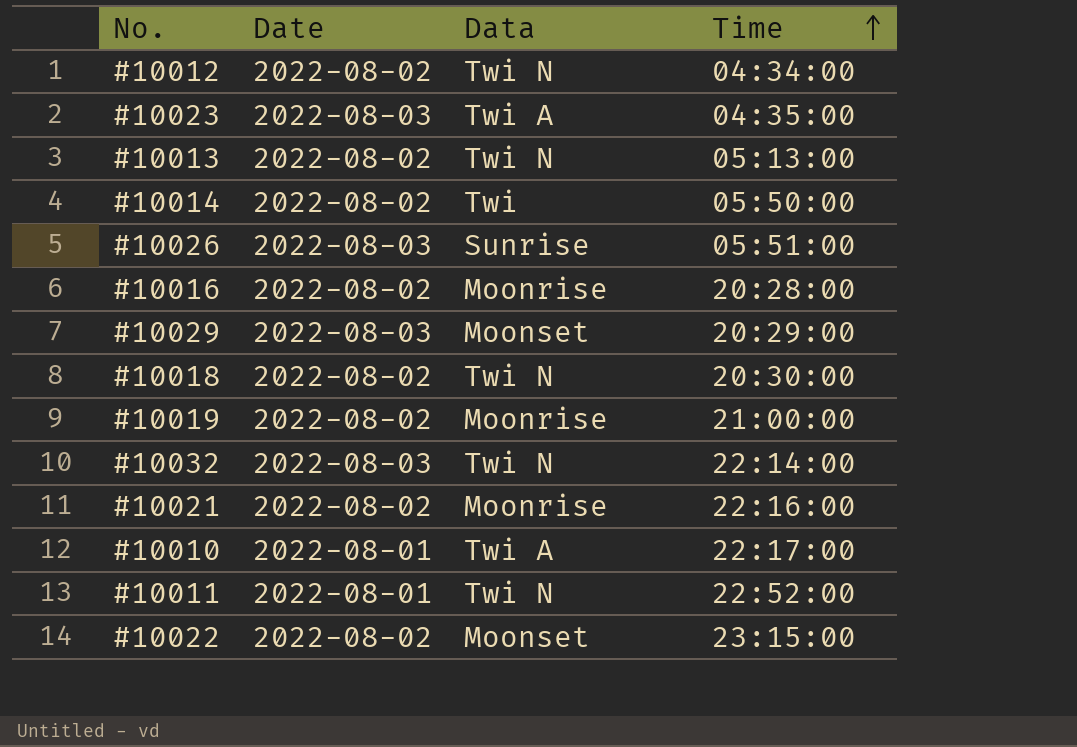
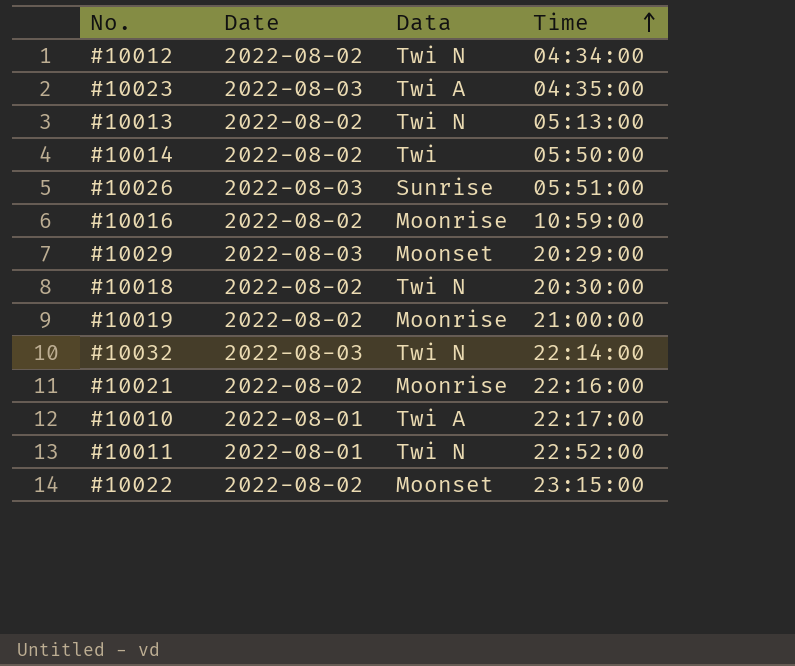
#10016 | Time: 20:28:00 -> 10:59:00

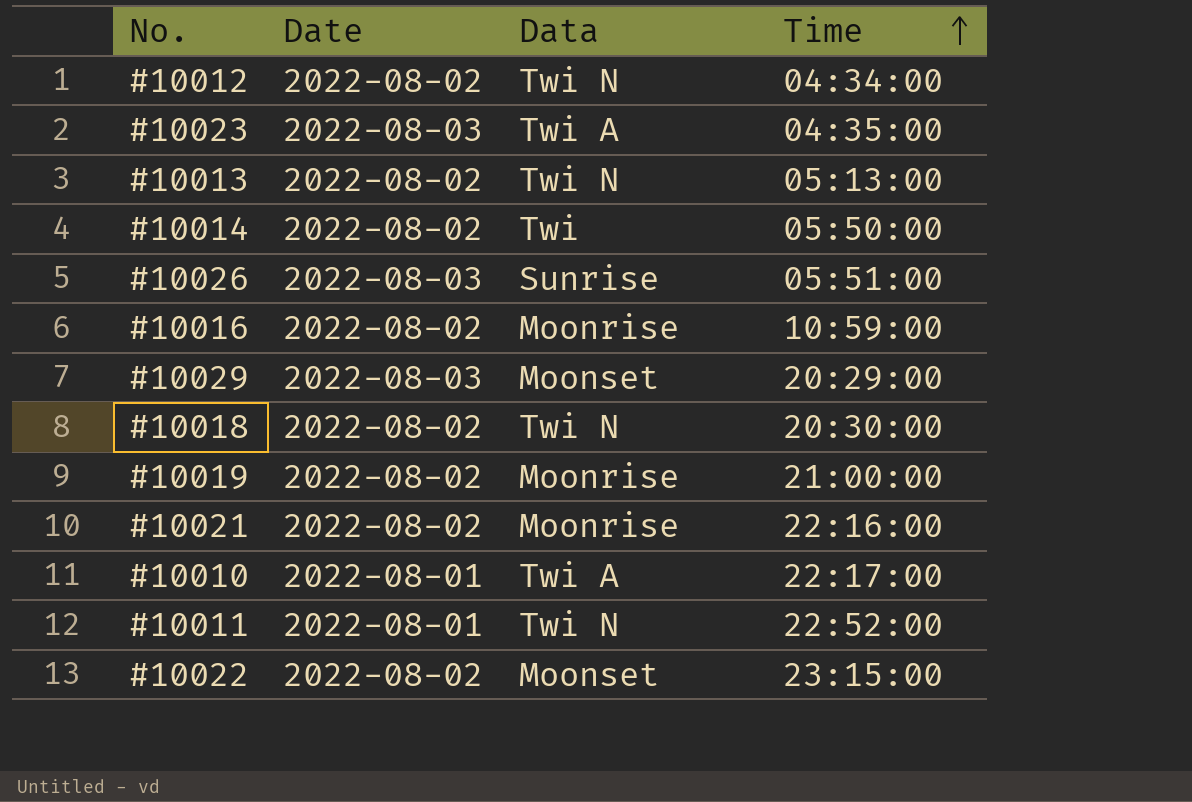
row #10032: 2022-08-03 | Twi N | 22:14:00 -> none

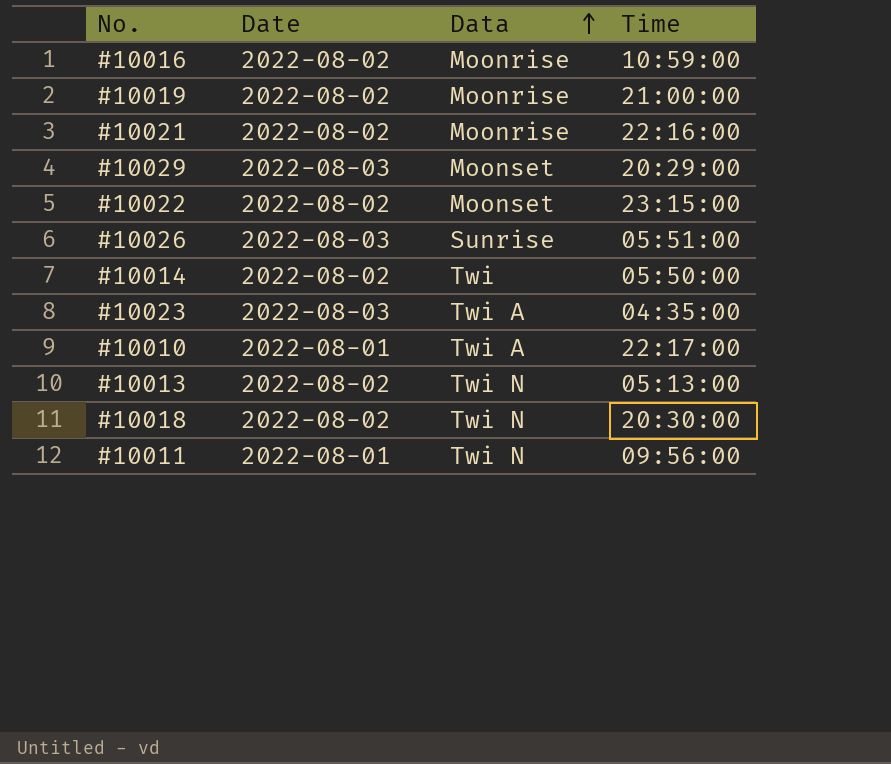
row order: Time ascending -> Data ascending
row #10012: 2022-08-02 | Twi N | 04:34:00 -> none
#10011 | Time: 22:52:00 -> 09:56:00

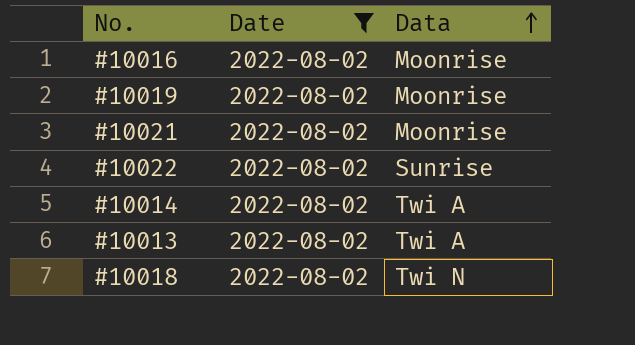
filter: none -> Date = 2022-08-02
column Time | position: 4 -> none
#10022 | Data: Moonset -> Sunrise
#10014 | Data: Twi -> Twi A
#10013 | Data: Twi N -> Twi A

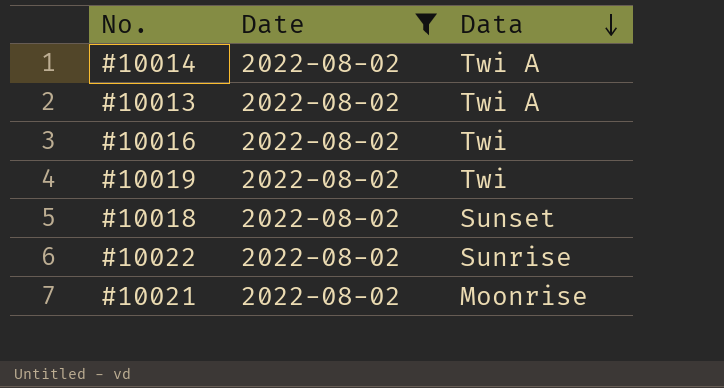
row order: Data ascending -> Data descending
#10016 | Data: Moonrise -> Twi
#10019 | Data: Moonrise -> Twi
#10018 | Data: Twi N -> Sunset

